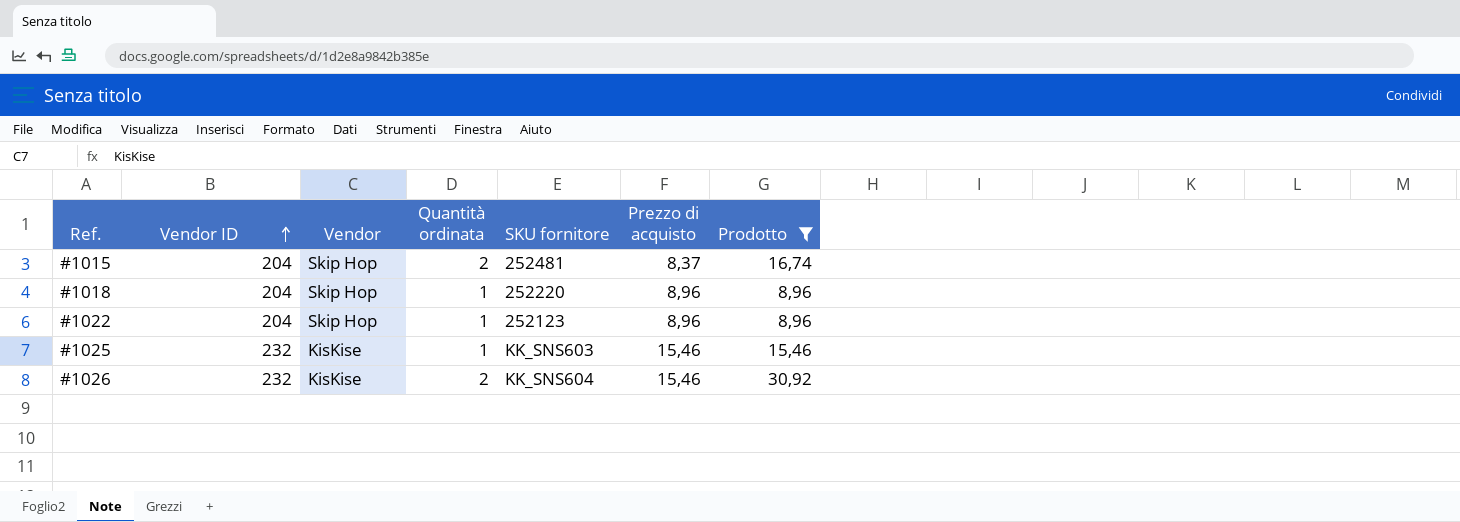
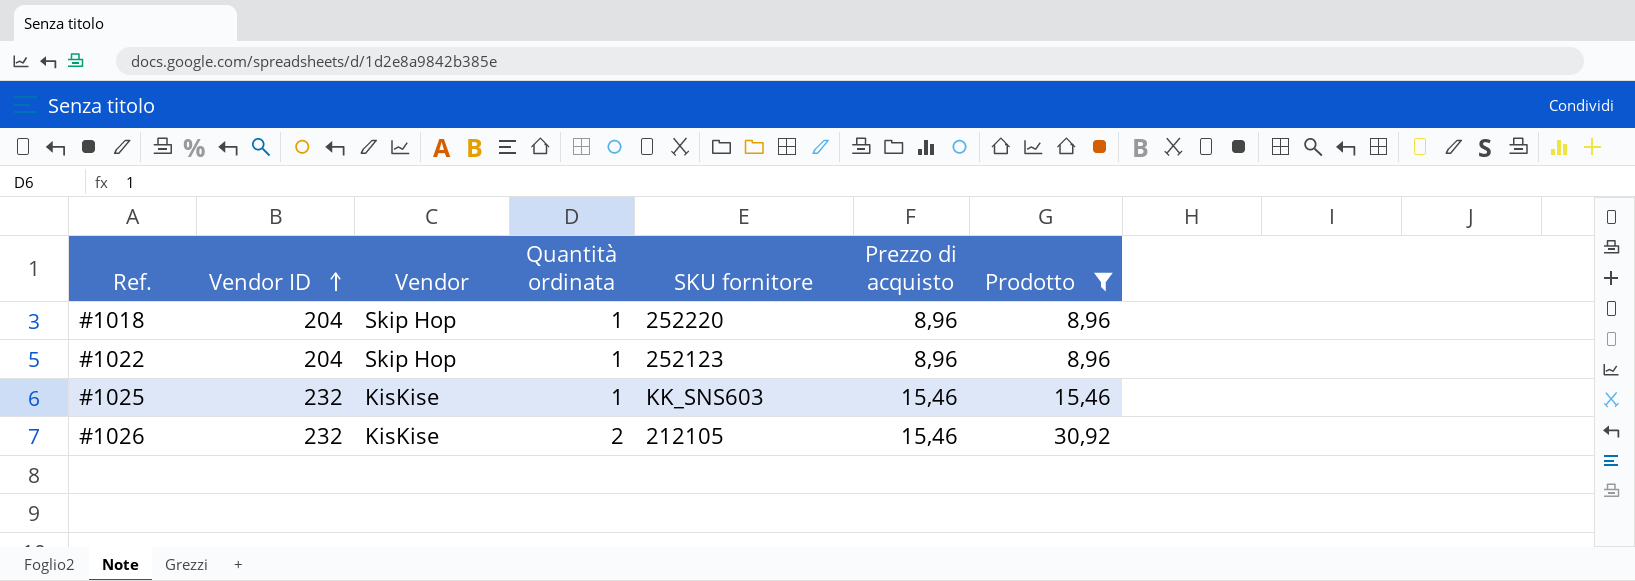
row #1015: 204 | Skip Hop | 2 | 252481 | 8,37 | 16,74 -> none
#1026 | SKU fornitore: KK_SNS604 -> 212105

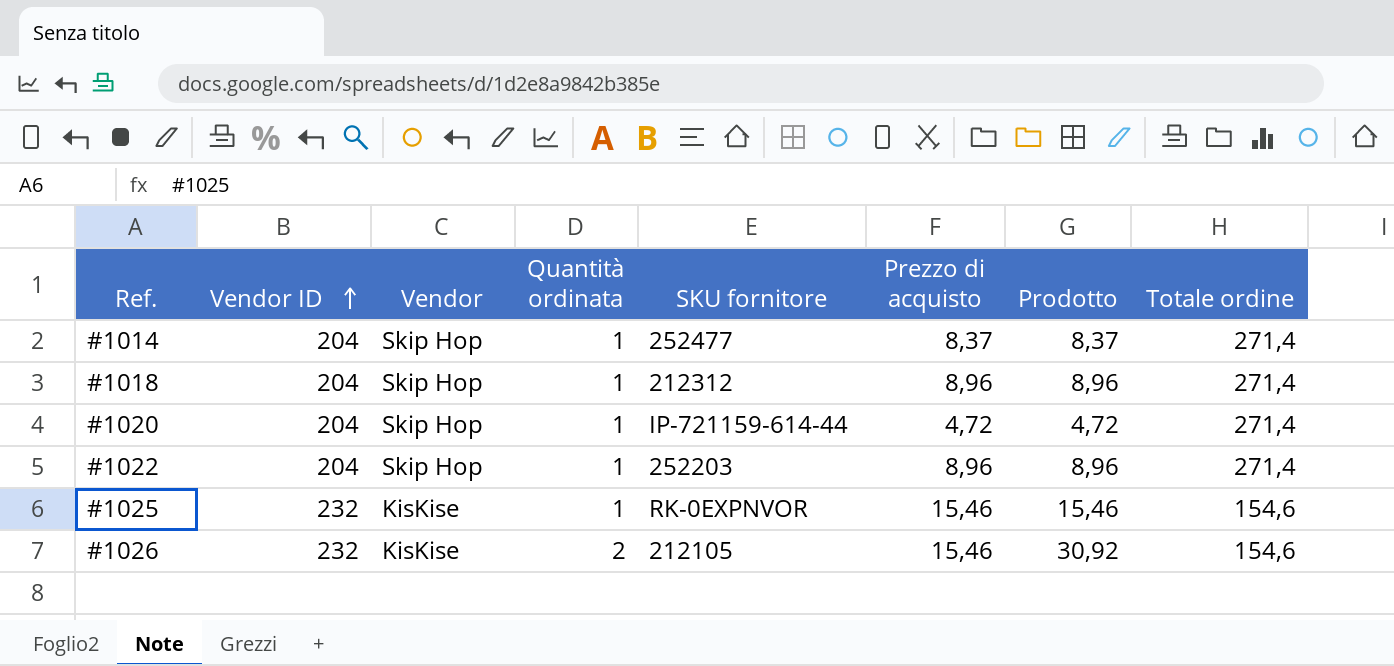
filter: Prodotto >= 8,96 -> none
column Totale ordine | position: none -> 8
#1018 | SKU fornitore: 252220 -> 212312
#1022 | SKU fornitore: 252123 -> 252203
#1025 | SKU fornitore: KK_SNS603 -> RK-0EXPNVOR

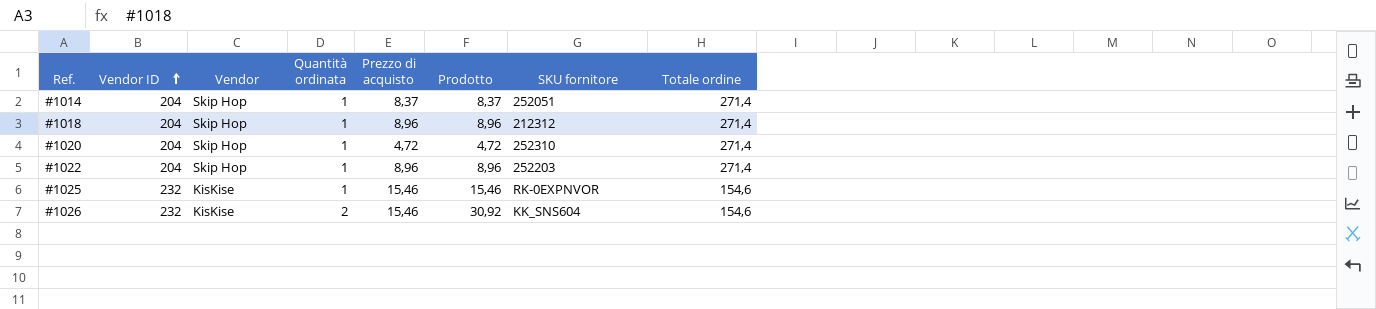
column SKU fornitore | position: 5 -> 7
#1014 | SKU fornitore: 252477 -> 252051
#1020 | SKU fornitore: IP-721159-614-44 -> 252310
#1026 | SKU fornitore: 212105 -> KK_SNS604

